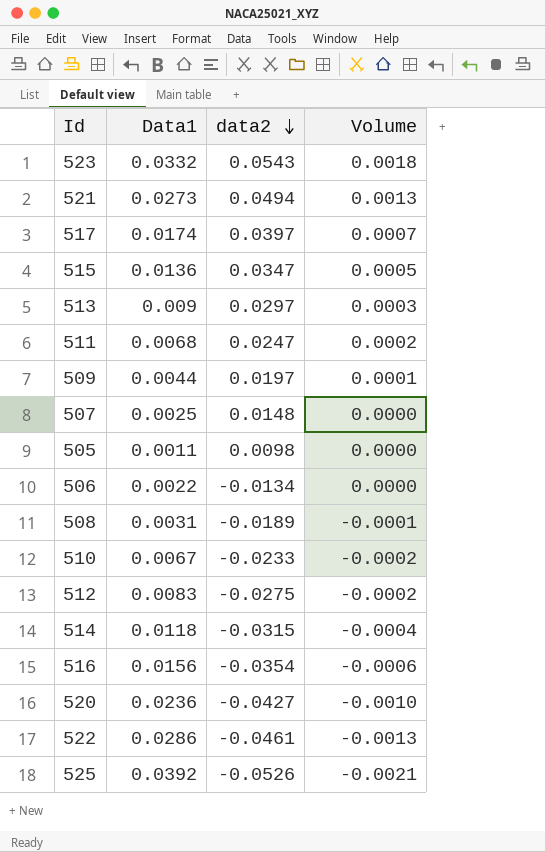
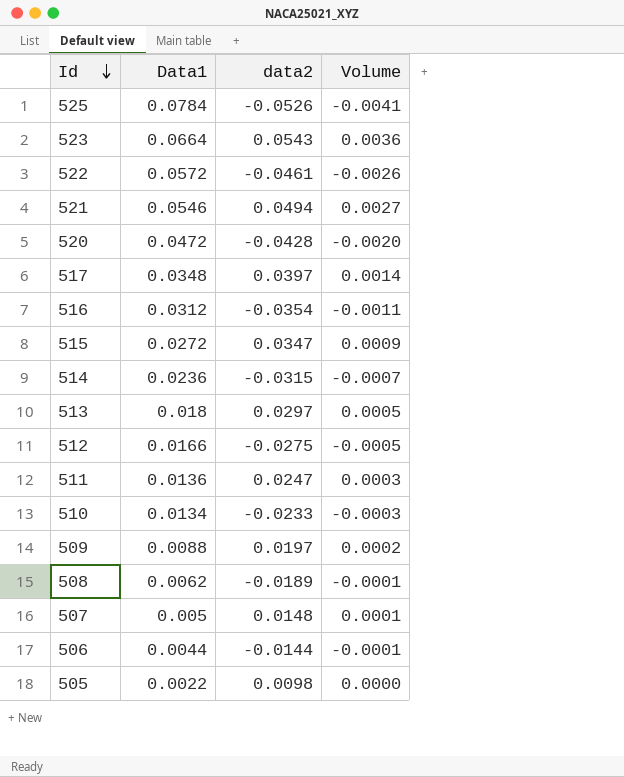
row order: data2 descending -> Id descending
525 | Data1: 0.0392 -> 0.0784
525 | Volume: -0.0021 -> -0.0041
523 | Data1: 0.0332 -> 0.0664
523 | Volume: 0.0018 -> 0.0036
522 | Data1: 0.0286 -> 0.0572
522 | Volume: -0.0013 -> -0.0026
521 | Data1: 0.0273 -> 0.0546
521 | Volume: 0.0013 -> 0.0027
520 | Data1: 0.0236 -> 0.0472
520 | data2: -0.0427 -> -0.0428
520 | Volume: -0.0010 -> -0.0020
517 | Data1: 0.0174 -> 0.0348
517 | Volume: 0.0007 -> 0.0014
516 | Data1: 0.0156 -> 0.0312
516 | Volume: -0.0006 -> -0.0011
515 | Data1: 0.0136 -> 0.0272
515 | Volume: 0.0005 -> 0.0009
514 | Data1: 0.0118 -> 0.0236
514 | Volume: -0.0004 -> -0.0007
513 | Data1: 0.009 -> 0.018
513 | Volume: 0.0003 -> 0.0005
512 | Data1: 0.0083 -> 0.0166
512 | Volume: -0.0002 -> -0.0005
511 | Data1: 0.0068 -> 0.0136
511 | Volume: 0.0002 -> 0.0003
510 | Data1: 0.0067 -> 0.0134
510 | Volume: -0.0002 -> -0.0003
509 | Data1: 0.0044 -> 0.0088
509 | Volume: 0.0001 -> 0.0002
508 | Data1: 0.0031 -> 0.0062
507 | Data1: 0.0025 -> 0.005
507 | Volume: 0.0000 -> 0.0001
506 | Data1: 0.0022 -> 0.0044
506 | data2: -0.0134 -> -0.0144
506 | Volume: 0.0000 -> -0.0001
505 | Data1: 0.0011 -> 0.0022

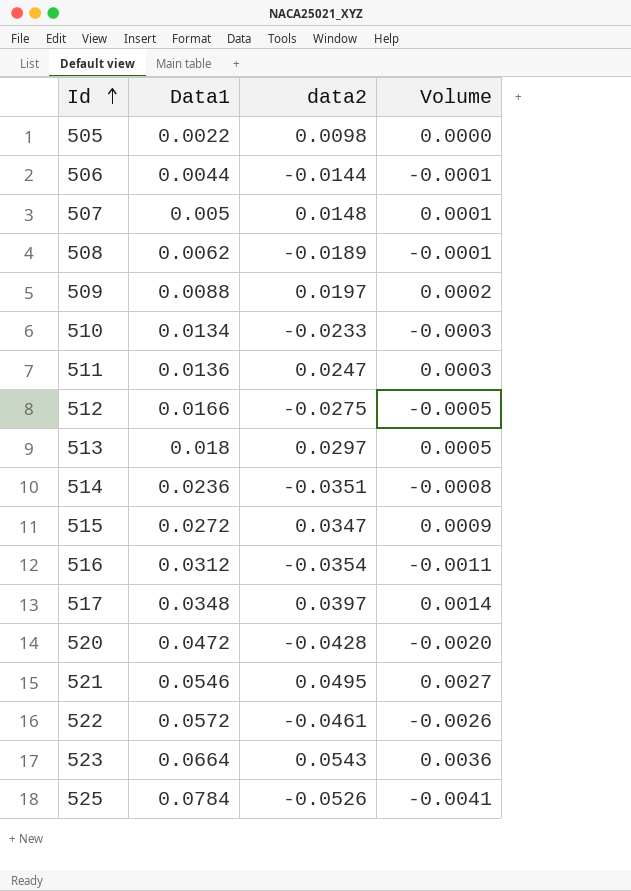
row order: Id descending -> Id ascending
514 | data2: -0.0315 -> -0.0351
514 | Volume: -0.0007 -> -0.0008
521 | data2: 0.0494 -> 0.0495

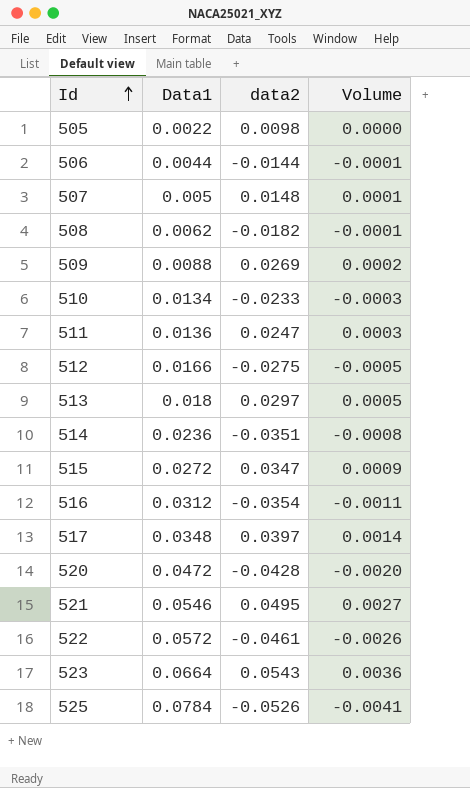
508 | data2: -0.0189 -> -0.0182
509 | data2: 0.0197 -> 0.0269

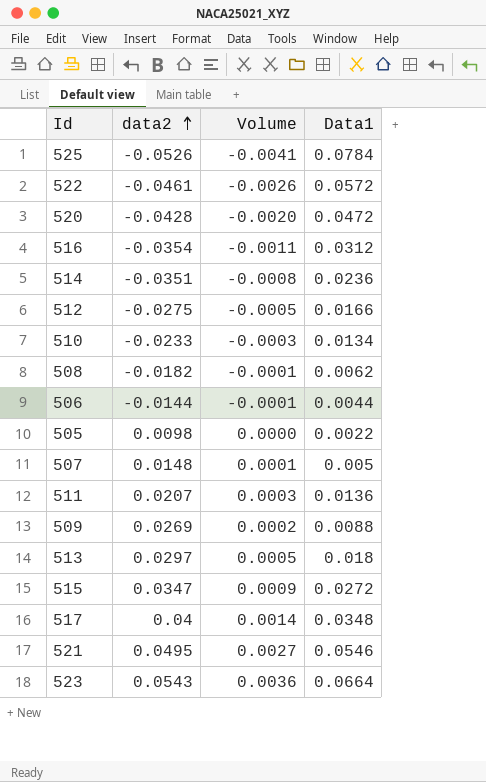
row order: Id ascending -> data2 ascending
column Data1 | position: 2 -> 4
511 | data2: 0.0247 -> 0.0207
517 | data2: 0.0397 -> 0.04

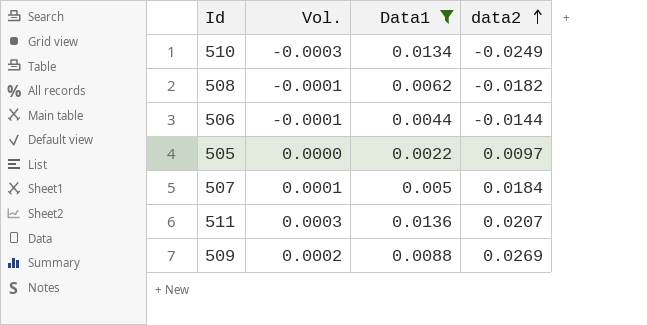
filter: none -> Data1 <= 0.0136
column name: Volume -> Vol.
column data2 | position: 2 -> 4
510 | data2: -0.0233 -> -0.0249
505 | data2: 0.0098 -> 0.0097
507 | data2: 0.0148 -> 0.0184

